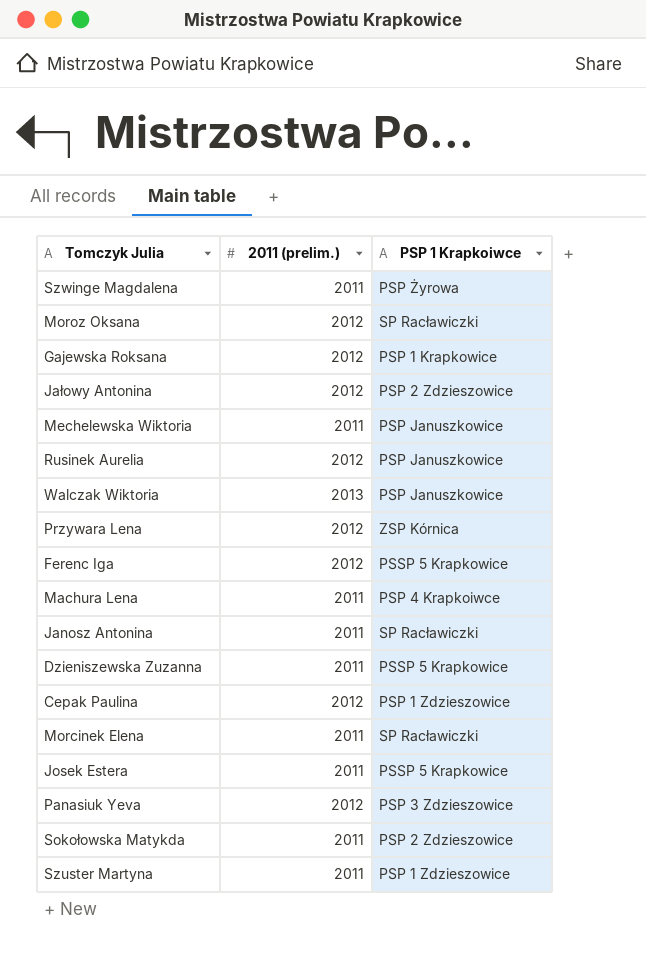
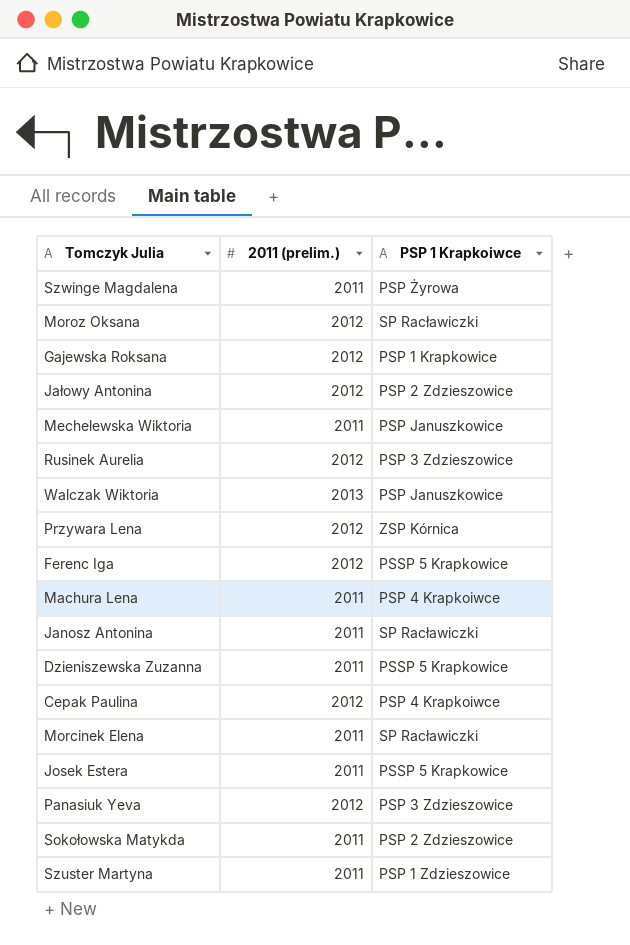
Rusinek Aurelia | PSP 1 Krapkoiwce: PSP Januszkowice -> PSP 3 Zdzieszowice
Cepak Paulina | PSP 1 Krapkoiwce: PSP 1 Zdzieszowice -> PSP 4 Krapkoiwce

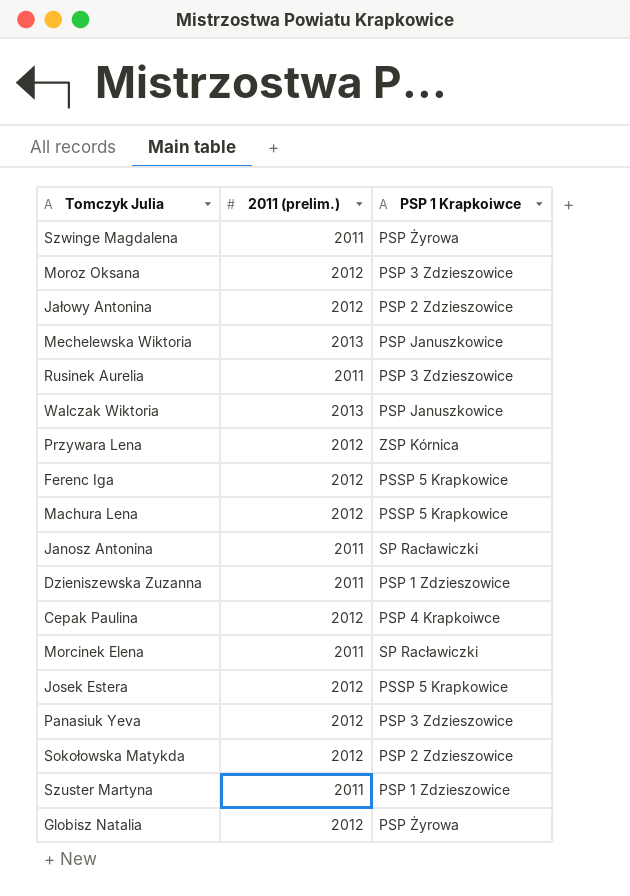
row Gajewska Roksana: 2012 | PSP 1 Krapkowice -> none
Moroz Oksana | PSP 1 Krapkoiwce: SP Racławiczki -> PSP 3 Zdzieszowice
Mechelewska Wiktoria | 2011 (prelim.): 2011 -> 2013
Rusinek Aurelia | 2011 (prelim.): 2012 -> 2011
Machura Lena | 2011 (prelim.): 2011 -> 2012
Machura Lena | PSP 1 Krapkoiwce: PSP 4 Krapkoiwce -> PSSP 5 Krapkowice
Dzieniszewska Zuzanna | PSP 1 Krapkoiwce: PSSP 5 Krapkowice -> PSP 1 Zdzieszowice
Josek Estera | 2011 (prelim.): 2011 -> 2012
Sokołowska Matykda | 2011 (prelim.): 2011 -> 2012
row Globisz Natalia: none -> 2012 | PSP Żyrowa

